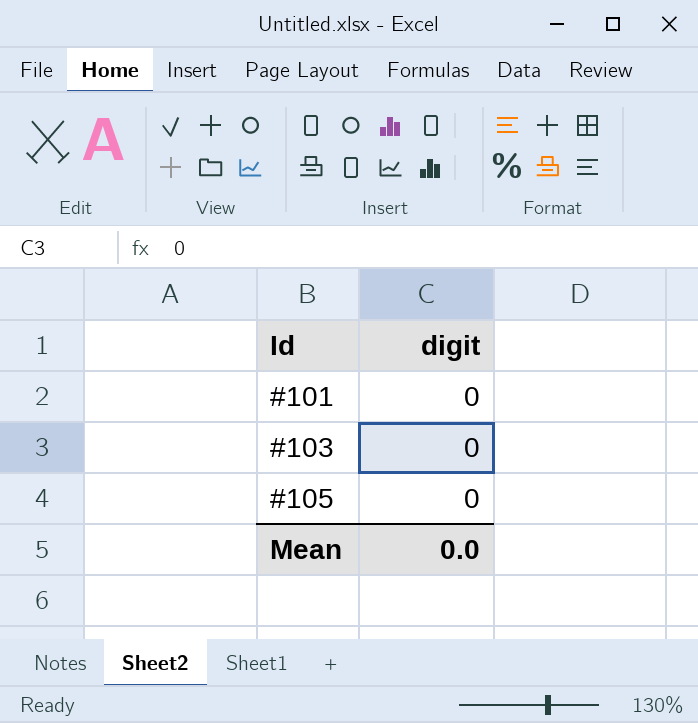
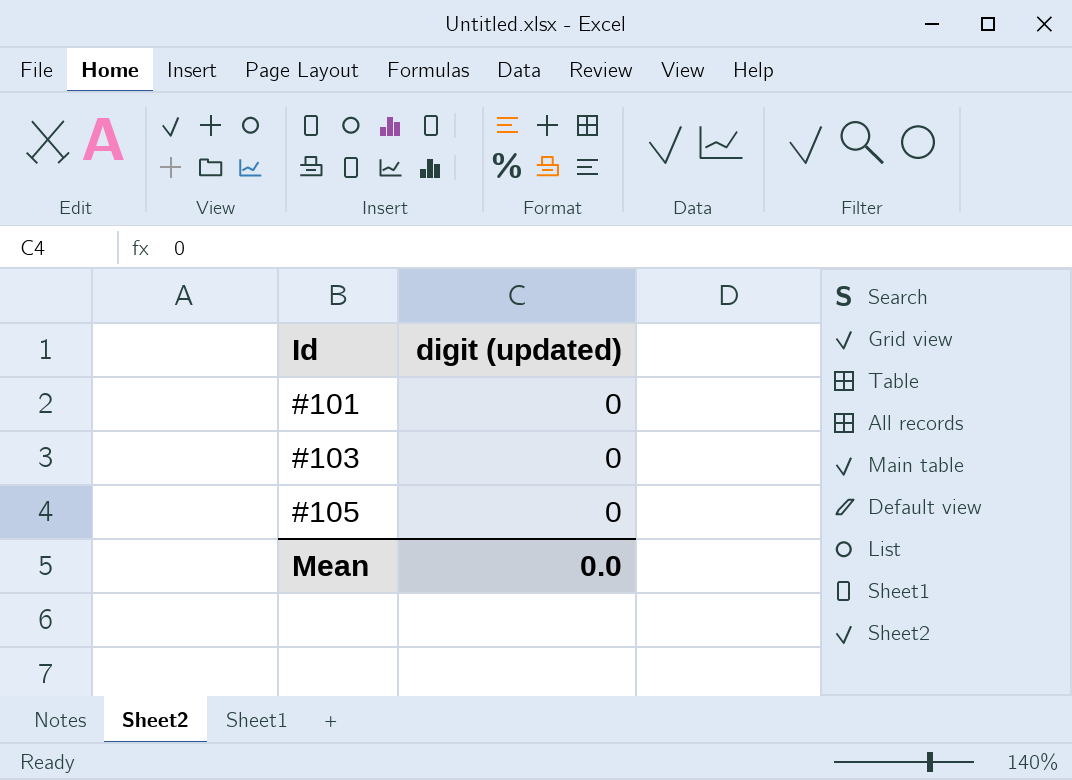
column name: digit -> digit (updated)

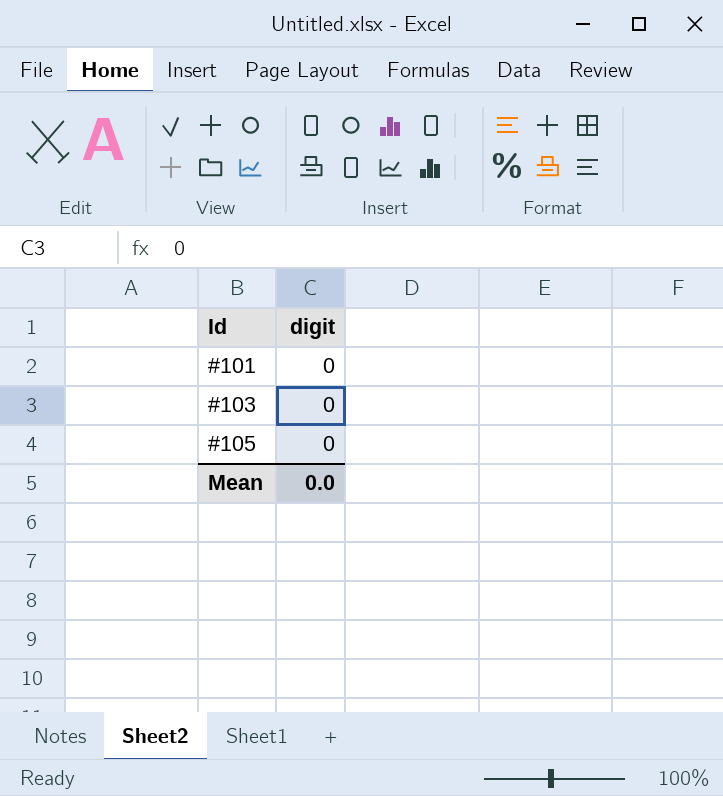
column name: digit (updated) -> digit

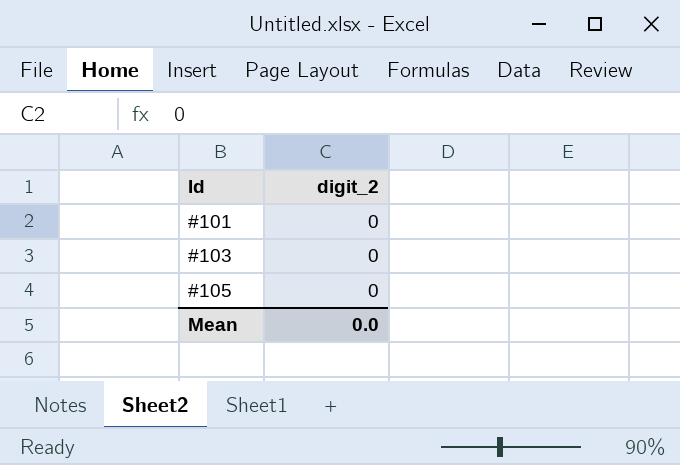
column name: digit -> digit_2

